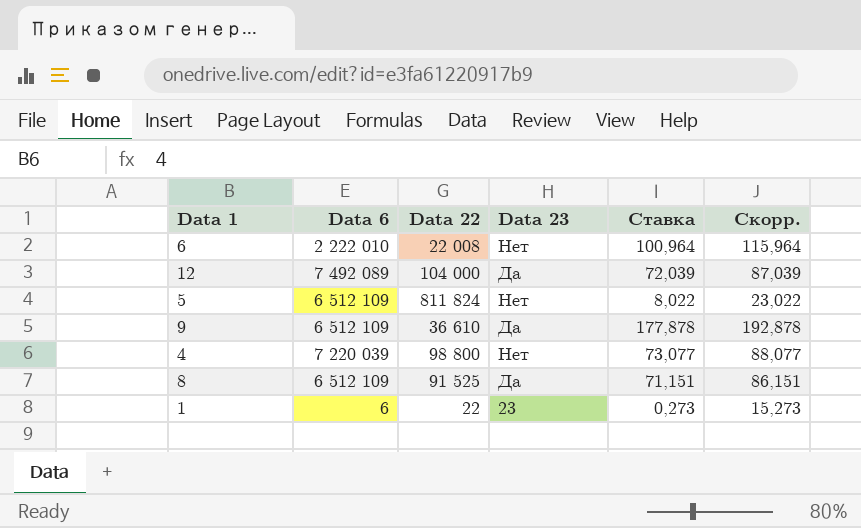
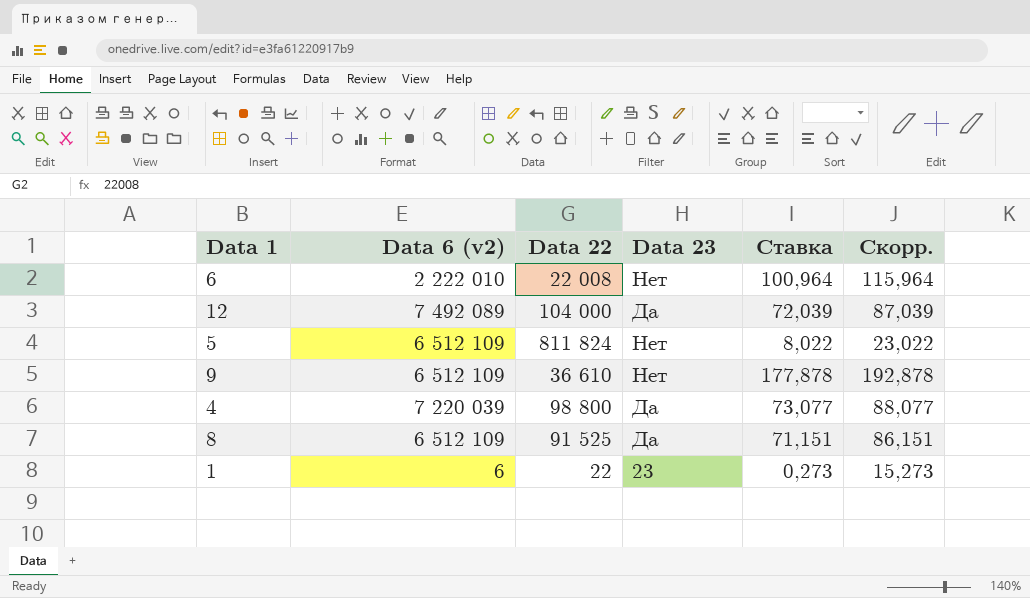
column name: Data 6 -> Data 6 (v2)
9 | Data 23: Да -> Нет
4 | Data 23: Нет -> Да

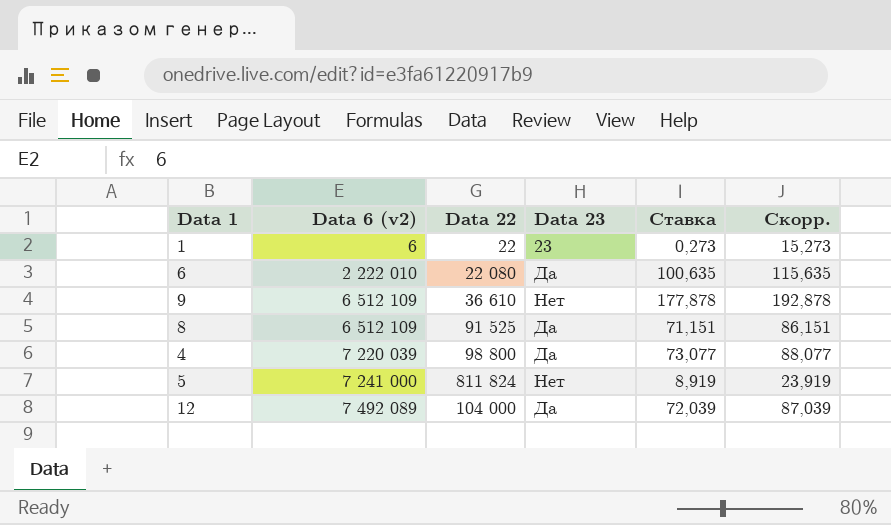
row order: none -> Data 6 (v2) ascending
6 | Data 22: 22 008 -> 22 080
6 | Data 23: Нет -> Да
6 | Ставка: 100,964 -> 100,635
6 | Скорр.: 115,964 -> 115,635
5 | Data 6 (v2): 6 512 109 -> 7 241 000
5 | Ставка: 8,022 -> 8,919
5 | Скорр.: 23,022 -> 23,919

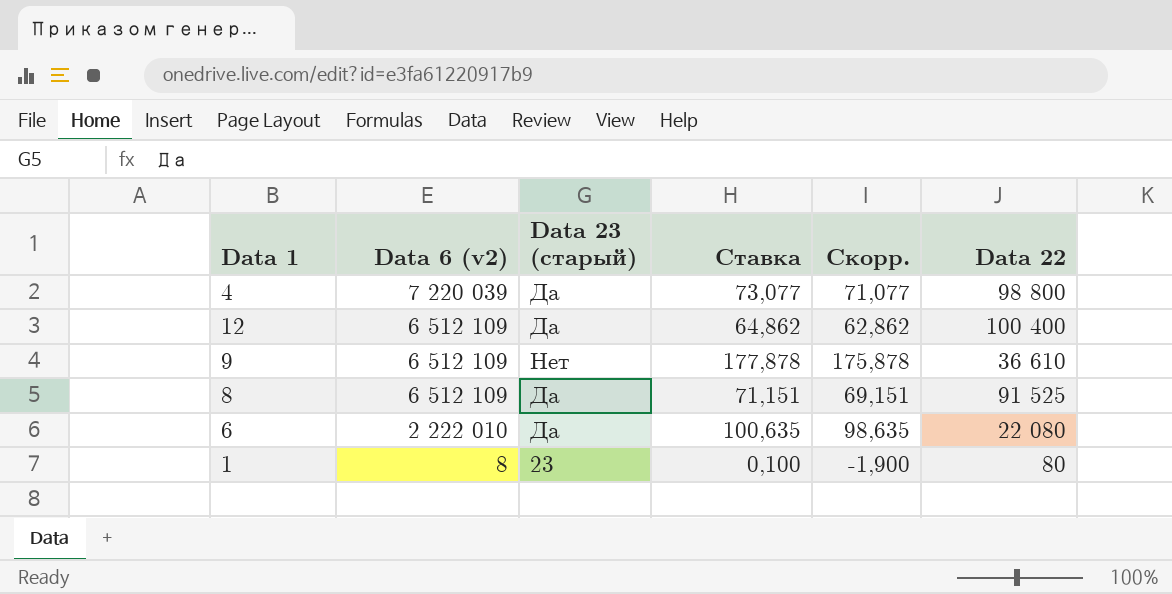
row order: Data 6 (v2) ascending -> Data 6 (v2) descending
column name: Data 23 -> Data 23 (старый)
column Скорр. | formula: [Ставка] + 15 -> [Ставка] - 2
column Data 22 | position: 3 -> 6
row 5: 7 241 000 | 811 824 | Нет | 8,919 | 23,919 -> none
12 | Data 6 (v2): 7 492 089 -> 6 512 109
12 | Ставка: 72,039 -> 64,862
12 | Data 22: 104 000 -> 100 400
1 | Data 6 (v2): 6 -> 8
1 | Ставка: 0,273 -> 0,100
1 | Data 22: 22 -> 80

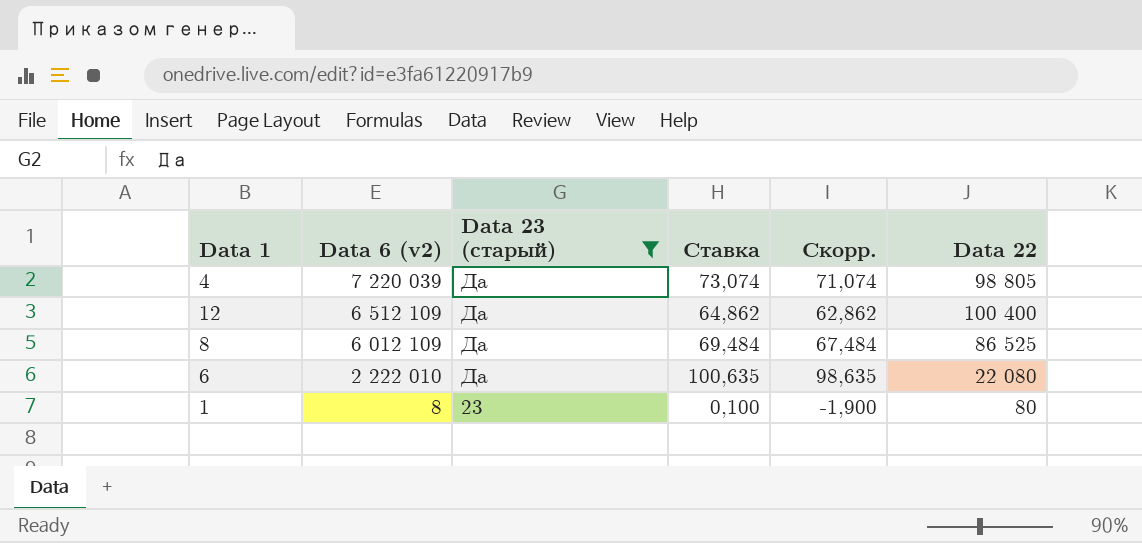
filter: none -> Data 23 (старый) != Нет
4 | Ставка: 73,077 -> 73,074
4 | Скорр.: 71,077 -> 71,074
4 | Data 22: 98 800 -> 98 805
8 | Data 6 (v2): 6 512 109 -> 6 012 109
8 | Ставка: 71,151 -> 69,484
8 | Скорр.: 69,151 -> 67,484
8 | Data 22: 91 525 -> 86 525

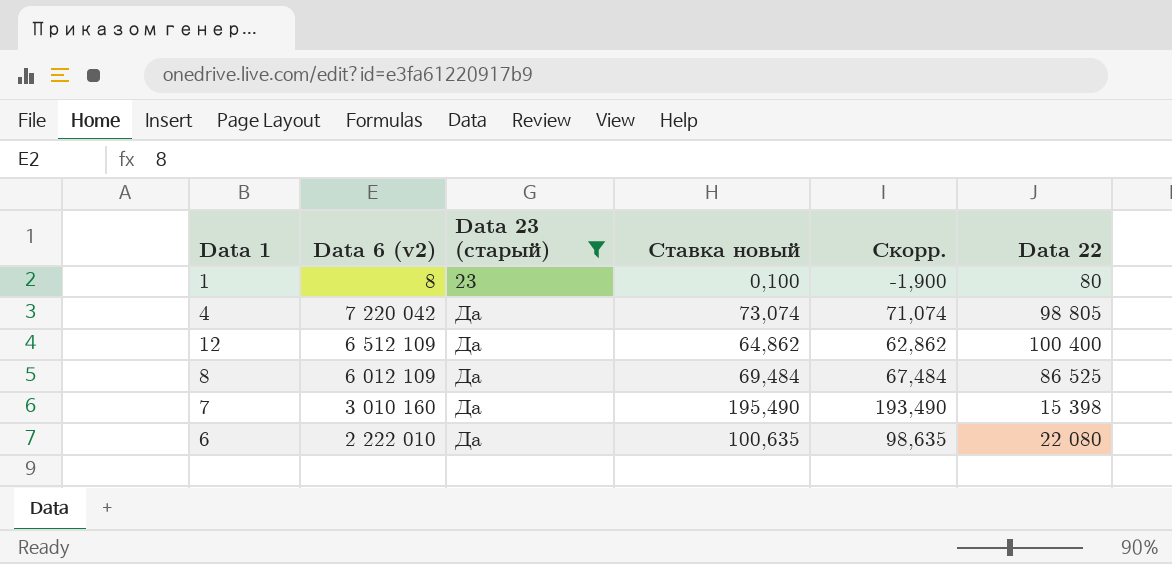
row order: Data 6 (v2) descending -> Data 23 (старый) ascending
column name: Ставка -> Ставка новый
4 | Data 6 (v2): 7 220 039 -> 7 220 042
row 7: none -> 3 010 160 | Да | 195,490 | 193,490 | 15 398

